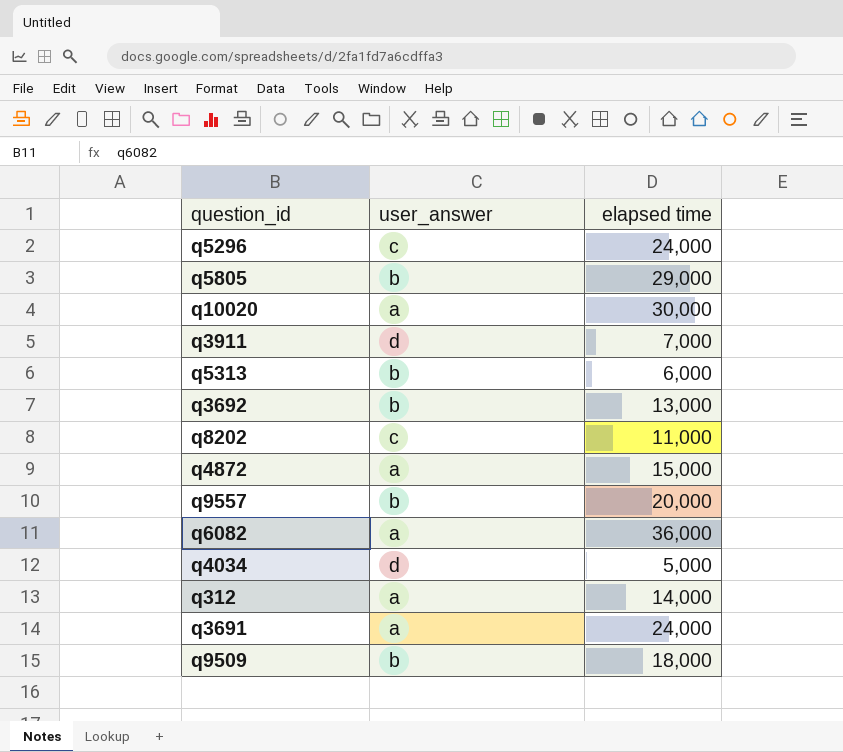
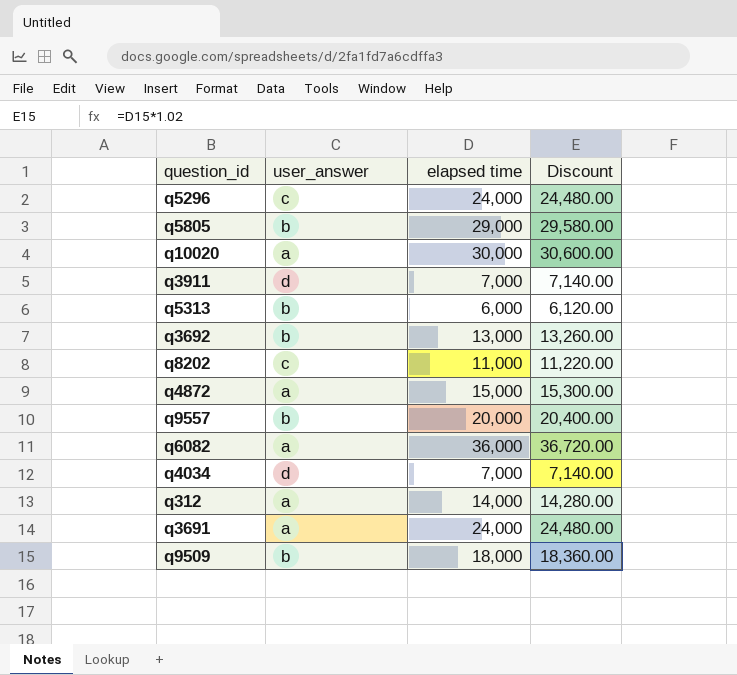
column Discount | formula: none -> [elapsed time] * 1.02
q4034 | elapsed time: 5,000 -> 7,000

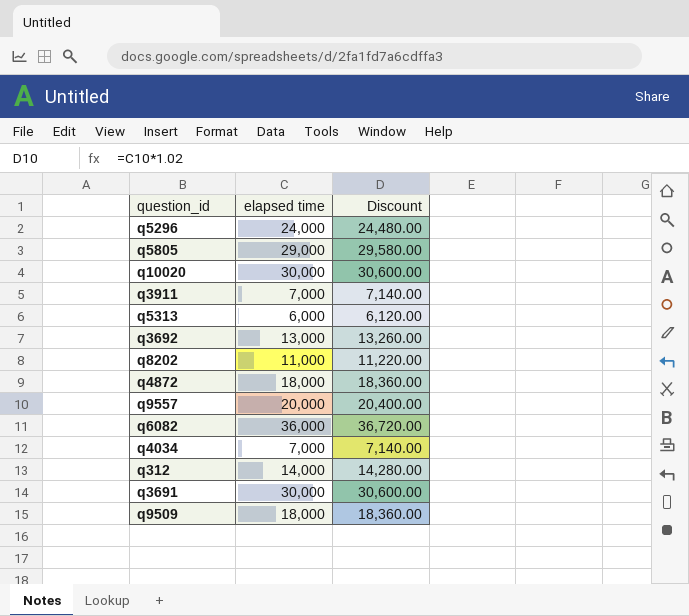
column user_answer | position: 2 -> none
q4872 | elapsed time: 15,000 -> 18,000
q4872 | Discount: 15,300.00 -> 18,360.00
q3691 | elapsed time: 24,000 -> 30,000
q3691 | Discount: 24,480.00 -> 30,600.00

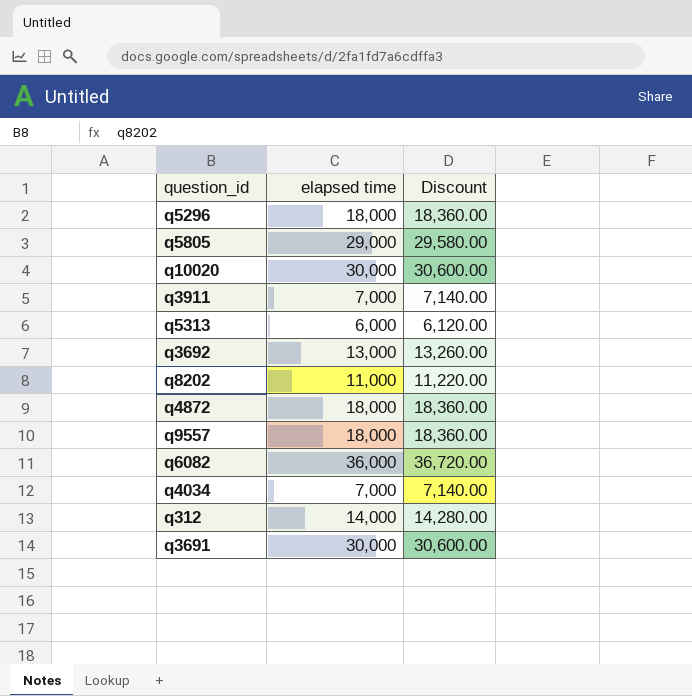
row q9509: 18,000 | 18,360.00 -> none
q5296 | elapsed time: 24,000 -> 18,000
q5296 | Discount: 24,480.00 -> 18,360.00
q9557 | elapsed time: 20,000 -> 18,000
q9557 | Discount: 20,400.00 -> 18,360.00

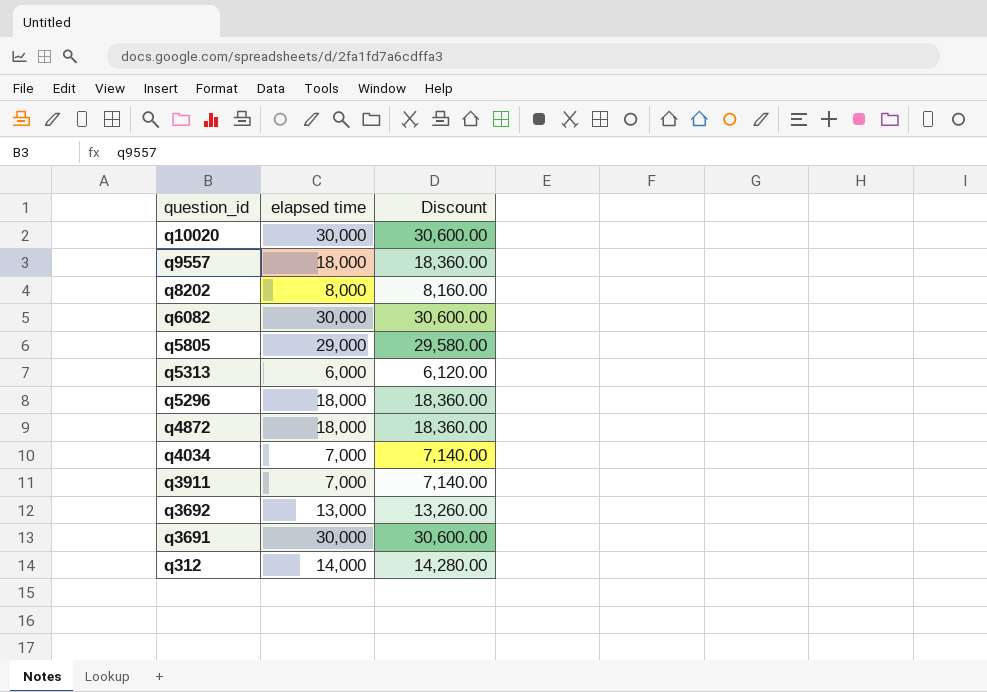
row order: none -> question_id descending
q8202 | elapsed time: 11,000 -> 8,000
q8202 | Discount: 11,220.00 -> 8,160.00
q6082 | elapsed time: 36,000 -> 30,000
q6082 | Discount: 36,720.00 -> 30,600.00

